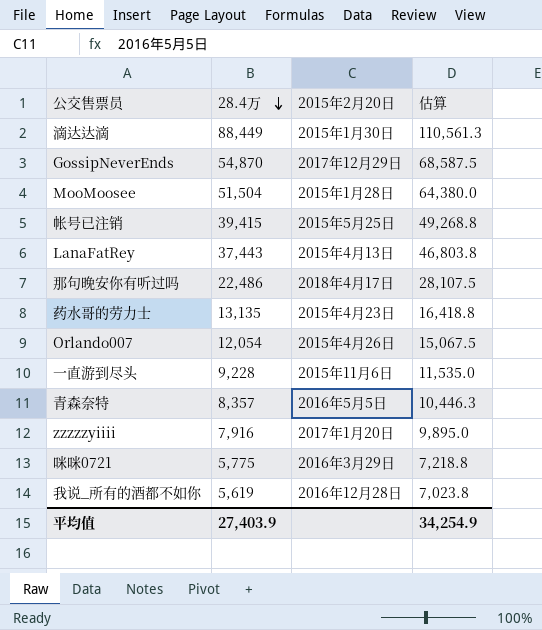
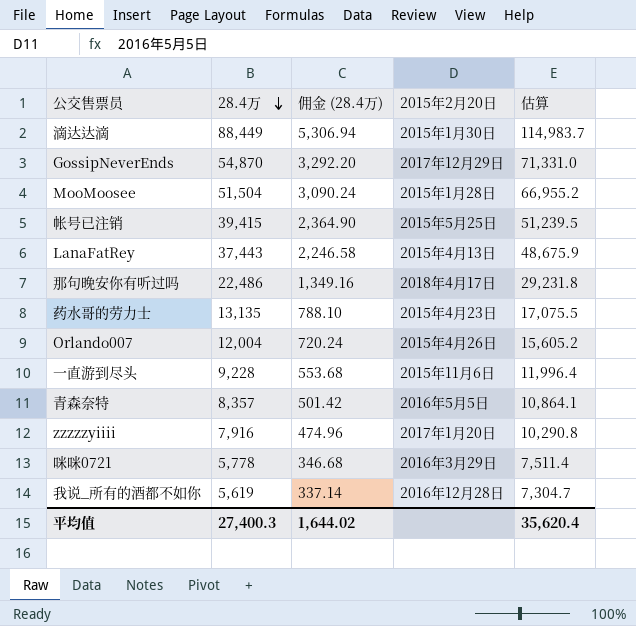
column 佣金 (28.4万) | formula: none -> [28.4万] * 0.06
column 估算 | formula: [28.4万] * 1.25 -> [28.4万] * 1.3
Orlando007 | 28.4万: 12,054 -> 12,004
咪咪0721 | 28.4万: 5,775 -> 5,778
平均值 | 28.4万: 27,403.9 -> 27,400.3
平均值 | 估算: 34,254.9 -> 35,620.4

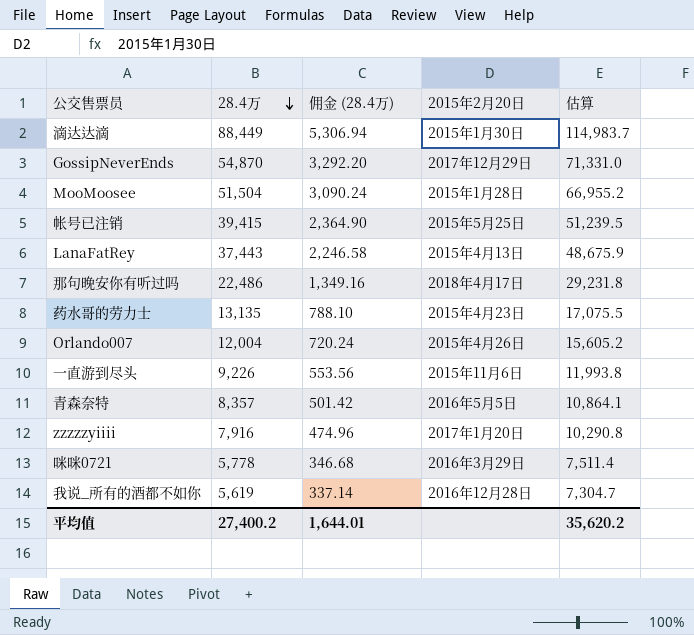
一直游到尽头 | 28.4万: 9,228 -> 9,226
一直游到尽头 | 佣金 (28.4万): 553.68 -> 553.56
一直游到尽头 | 估算: 11,996.4 -> 11,993.8
平均值 | 28.4万: 27,400.3 -> 27,400.2
平均值 | 佣金 (28.4万): 1,644.02 -> 1,644.01
平均值 | 估算: 35,620.4 -> 35,620.2

